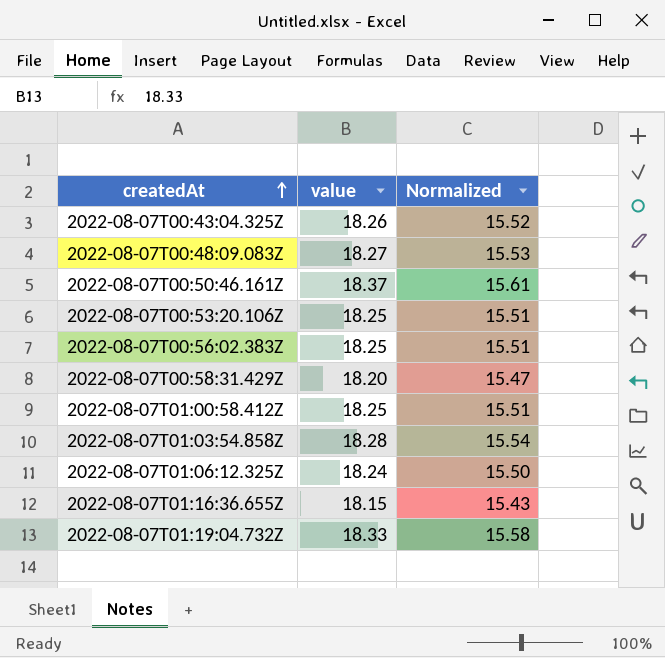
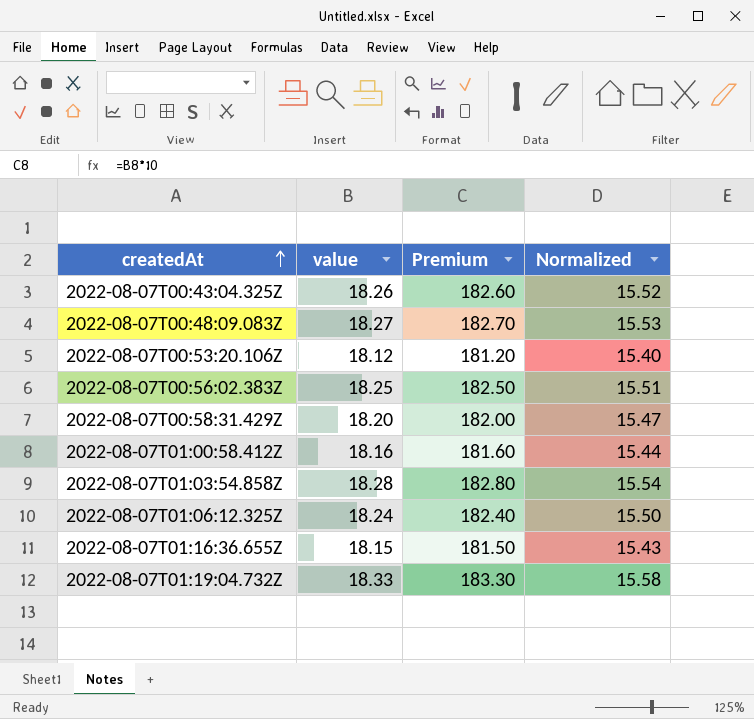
column Premium | formula: none -> [value] * 10
row 2022-08-07T00:50:46.161Z: 18.37 | 15.61 -> none
2022-08-07T00:53:20.106Z | value: 18.25 -> 18.12
2022-08-07T00:53:20.106Z | Normalized: 15.51 -> 15.40
2022-08-07T01:00:58.412Z | value: 18.25 -> 18.16
2022-08-07T01:00:58.412Z | Normalized: 15.51 -> 15.44

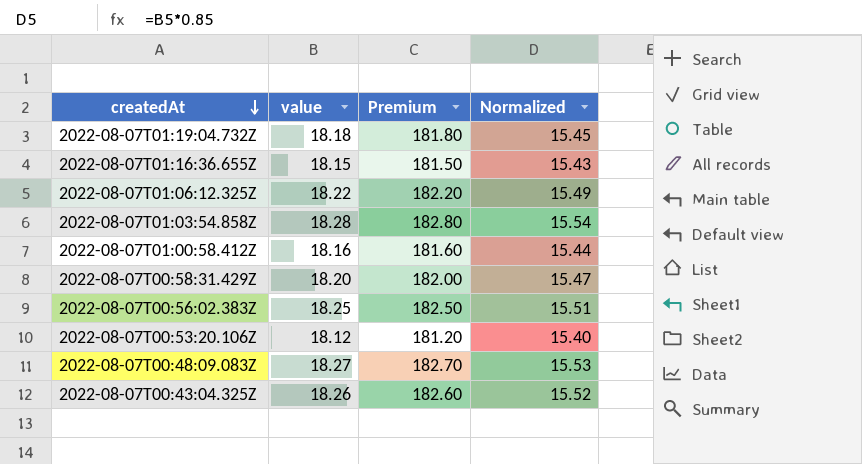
row order: createdAt ascending -> createdAt descending
2022-08-07T01:19:04.732Z | value: 18.33 -> 18.18
2022-08-07T01:19:04.732Z | Premium: 183.30 -> 181.80
2022-08-07T01:19:04.732Z | Normalized: 15.58 -> 15.45
2022-08-07T01:06:12.325Z | value: 18.24 -> 18.22
2022-08-07T01:06:12.325Z | Premium: 182.40 -> 182.20
2022-08-07T01:06:12.325Z | Normalized: 15.50 -> 15.49

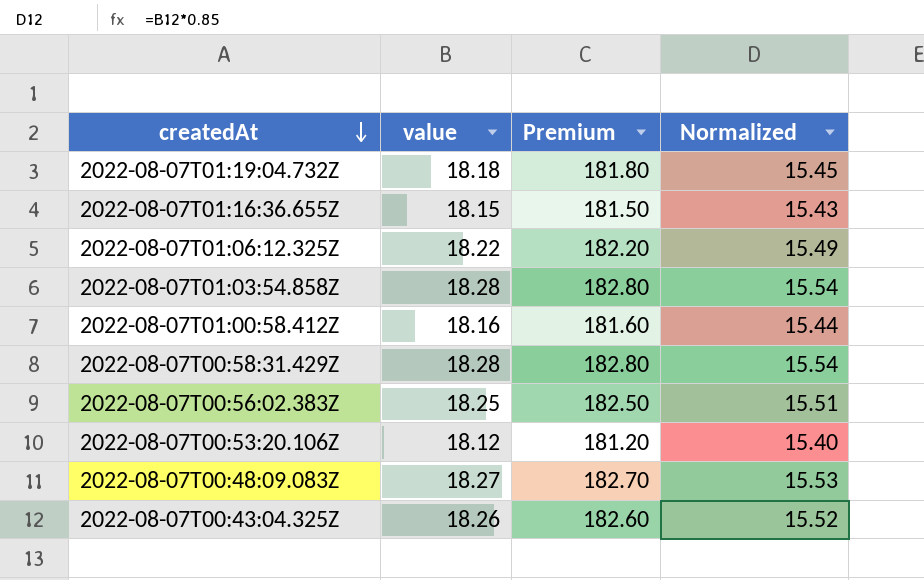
2022-08-07T00:58:31.429Z | value: 18.20 -> 18.28
2022-08-07T00:58:31.429Z | Premium: 182.00 -> 182.80
2022-08-07T00:58:31.429Z | Normalized: 15.47 -> 15.54

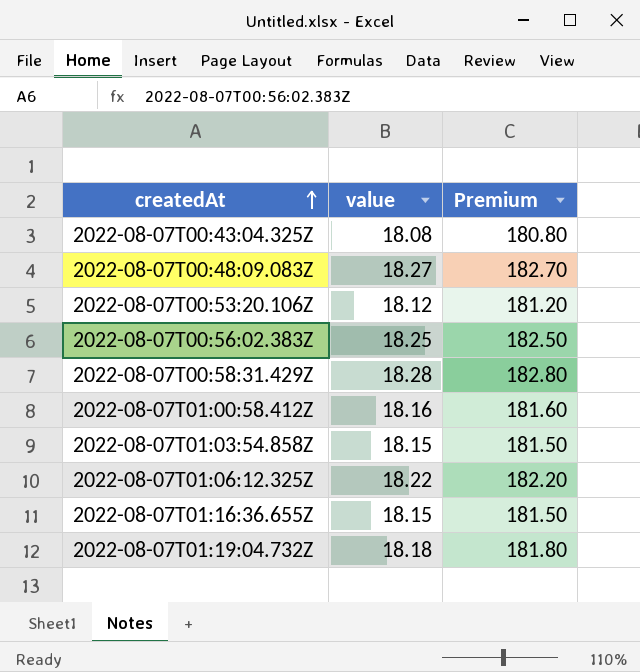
row order: createdAt descending -> createdAt ascending
column Normalized | formula: [value] * 0.85 -> none
2022-08-07T00:43:04.325Z | value: 18.26 -> 18.08
2022-08-07T00:43:04.325Z | Premium: 182.60 -> 180.80
2022-08-07T01:03:54.858Z | value: 18.28 -> 18.15
2022-08-07T01:03:54.858Z | Premium: 182.80 -> 181.50

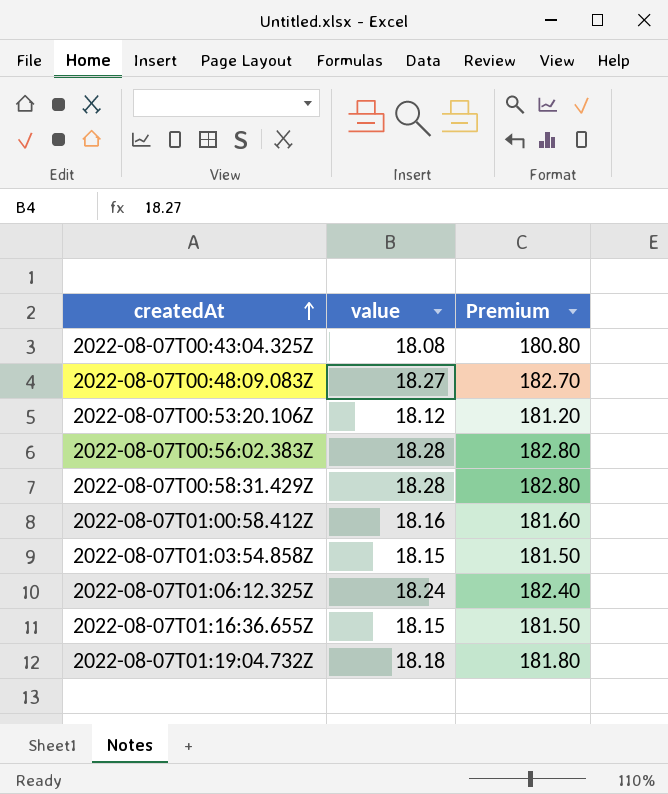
2022-08-07T00:56:02.383Z | value: 18.25 -> 18.28
2022-08-07T00:56:02.383Z | Premium: 182.50 -> 182.80
2022-08-07T01:06:12.325Z | value: 18.22 -> 18.24
2022-08-07T01:06:12.325Z | Premium: 182.20 -> 182.40

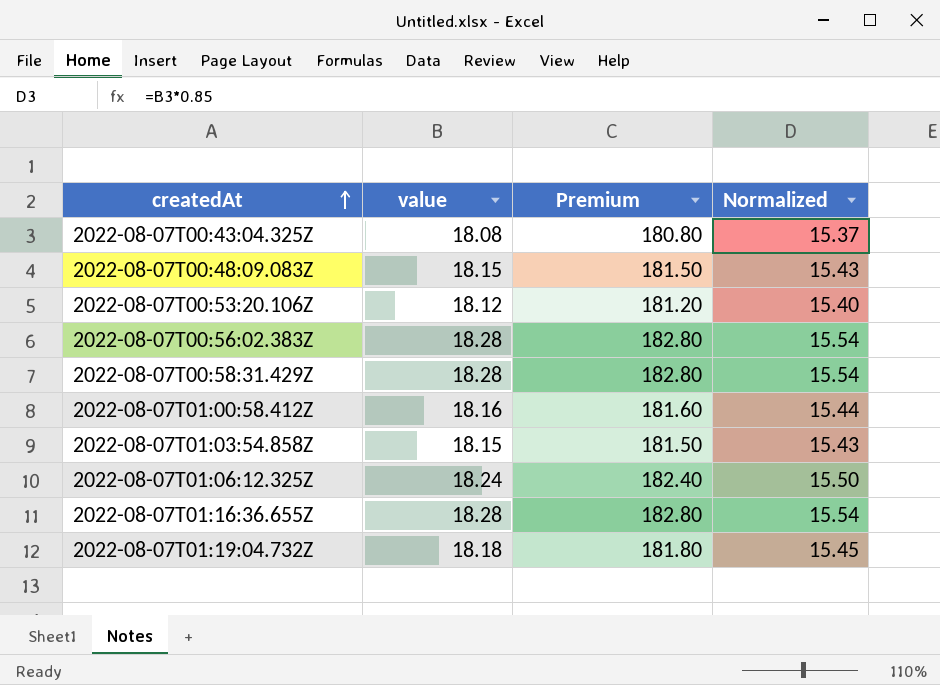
column Normalized | formula: none -> [value] * 0.85
2022-08-07T00:48:09.083Z | value: 18.27 -> 18.15
2022-08-07T00:48:09.083Z | Premium: 182.70 -> 181.50
2022-08-07T01:16:36.655Z | value: 18.15 -> 18.28
2022-08-07T01:16:36.655Z | Premium: 181.50 -> 182.80

